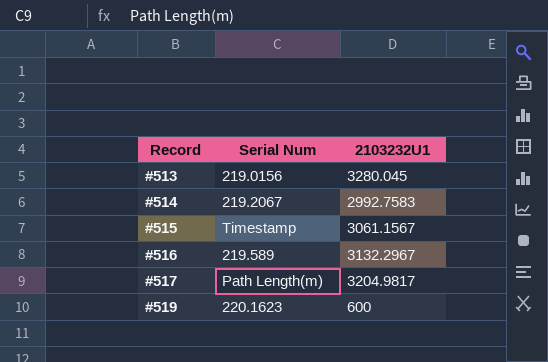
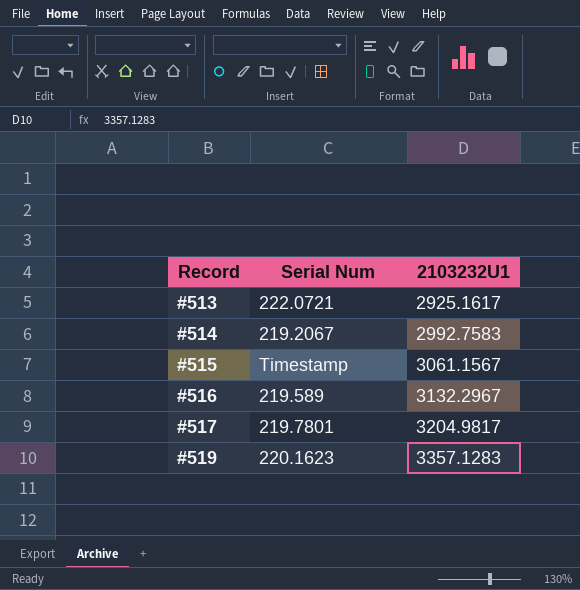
#513 | Serial Num: 219.0156 -> 222.0721
#513 | 2103232U1: 3280.045 -> 2925.1617
#517 | Serial Num: Path Length(m) -> 219.7801
#519 | 2103232U1: 600 -> 3357.1283

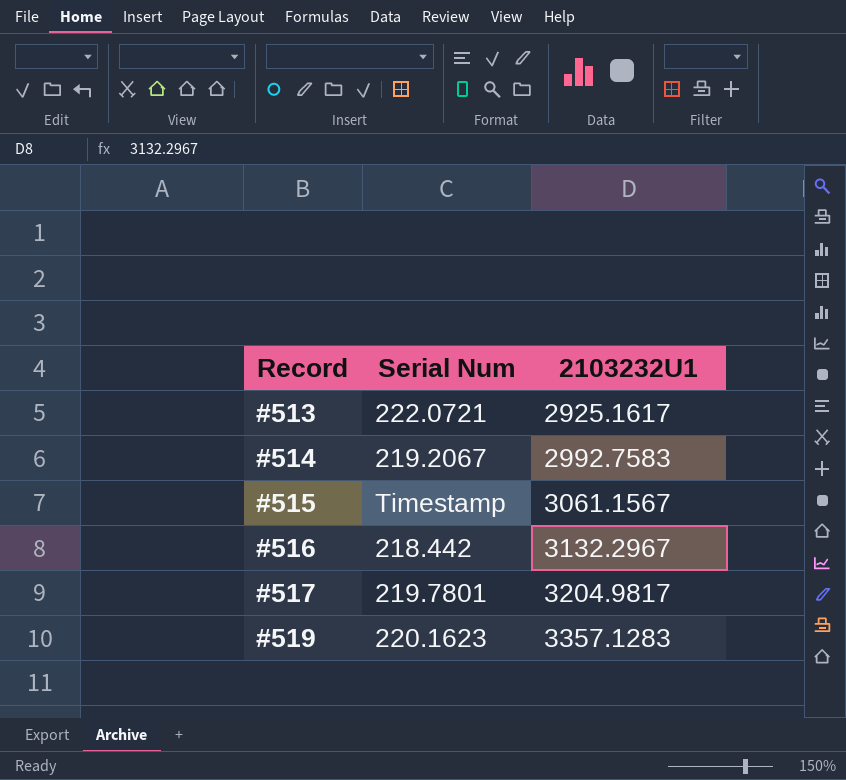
#516 | Serial Num: 219.589 -> 218.442

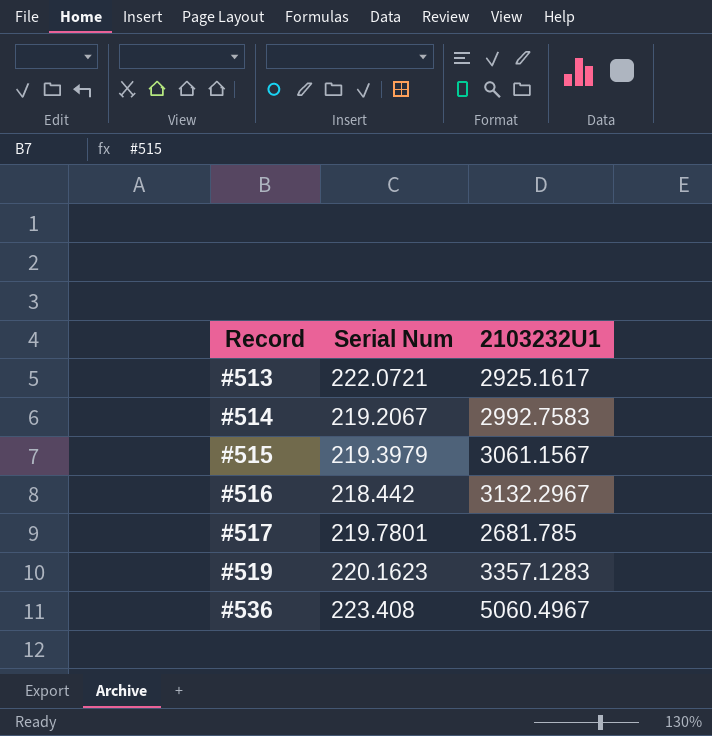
#515 | Serial Num: Timestamp -> 219.3979
#517 | 2103232U1: 3204.9817 -> 2681.785
row #536: none -> 223.408 | 5060.4967

